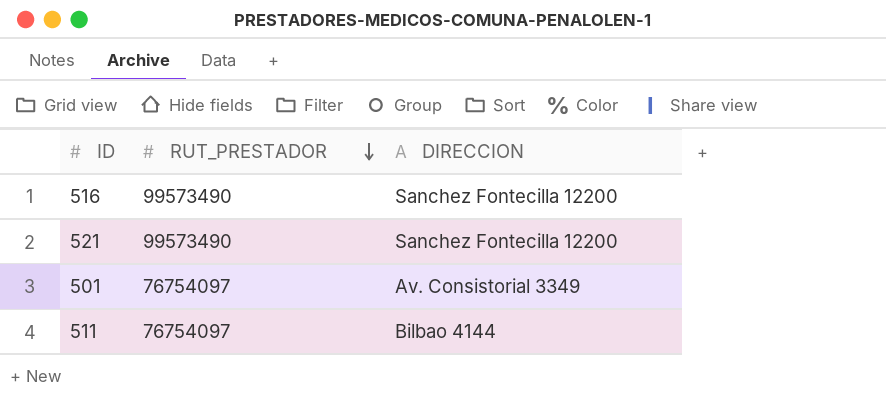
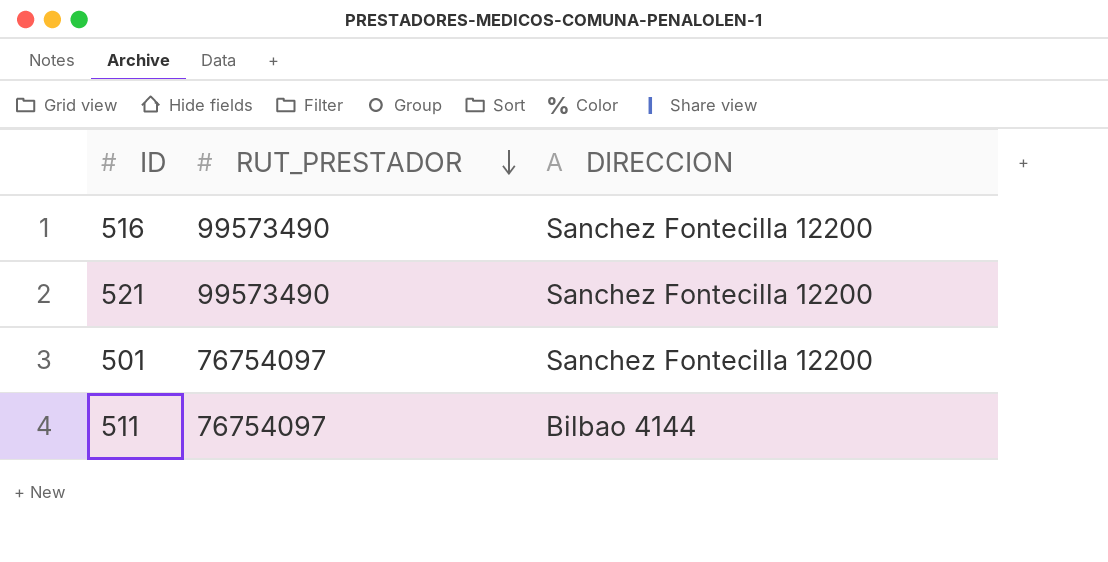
501 | DIRECCION: Av. Consistorial 3349 -> Sanchez Fontecilla 12200

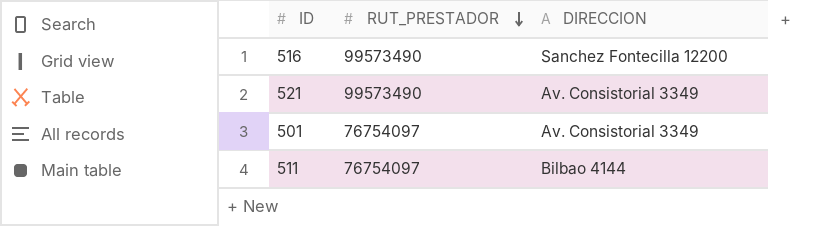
521 | DIRECCION: Sanchez Fontecilla 12200 -> Av. Consistorial 3349
501 | DIRECCION: Sanchez Fontecilla 12200 -> Av. Consistorial 3349

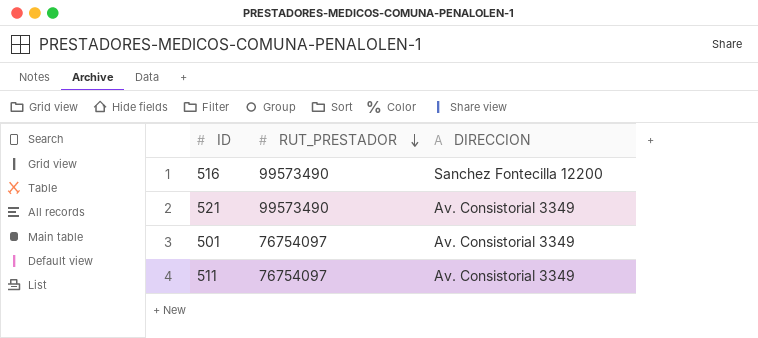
511 | DIRECCION: Bilbao 4144 -> Av. Consistorial 3349

